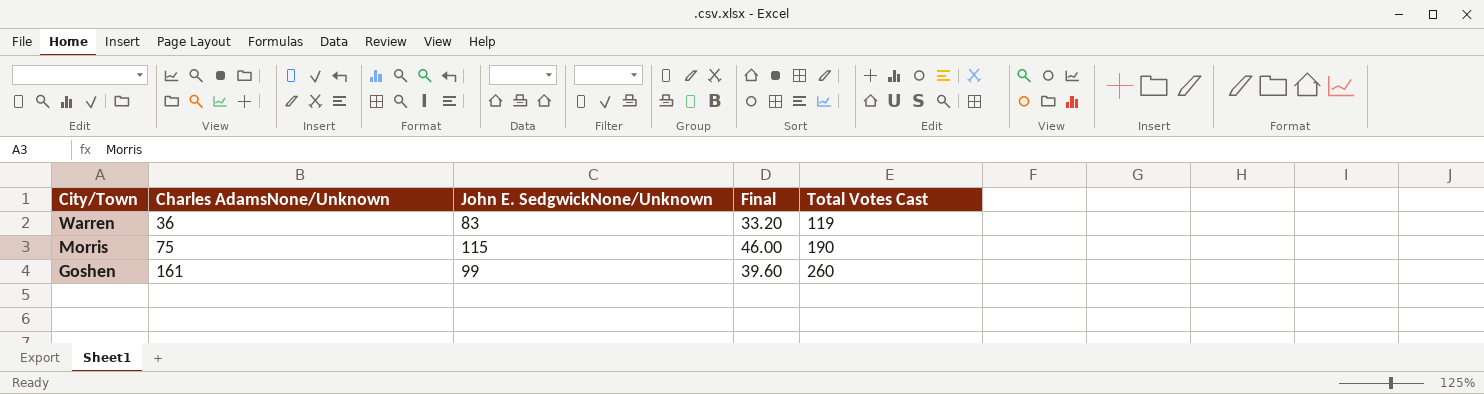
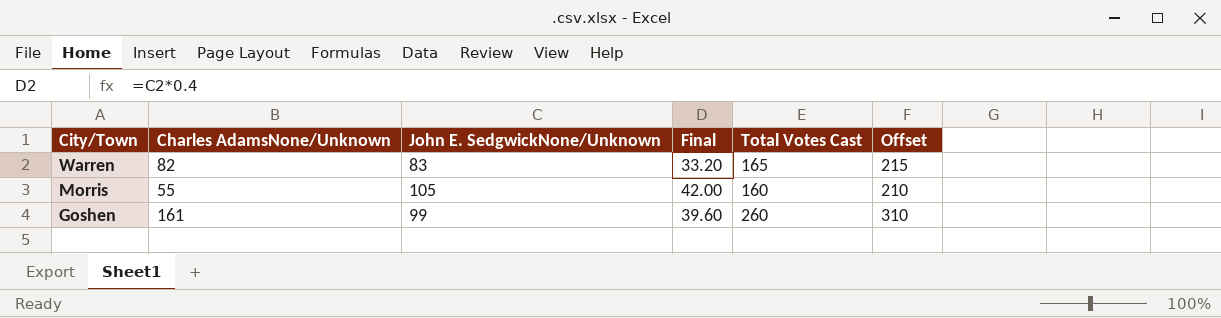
column Offset | formula: none -> [Total Votes Cast] + 50
Warren | Charles AdamsNone/Unknown: 36 -> 82
Warren | Total Votes Cast: 119 -> 165
Morris | Charles AdamsNone/Unknown: 75 -> 55
Morris | John E. SedgwickNone/Unknown: 115 -> 105
Morris | Final: 46.00 -> 42.00
Morris | Total Votes Cast: 190 -> 160

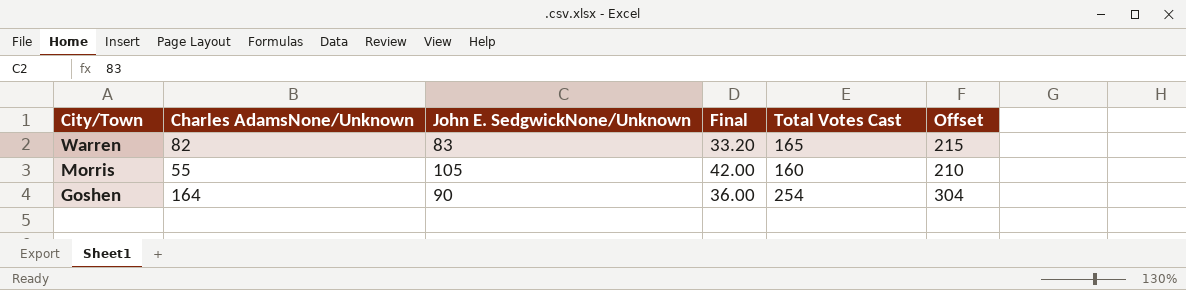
Goshen | Charles AdamsNone/Unknown: 161 -> 164
Goshen | John E. SedgwickNone/Unknown: 99 -> 90
Goshen | Final: 39.60 -> 36.00
Goshen | Total Votes Cast: 260 -> 254
Goshen | Offset: 310 -> 304

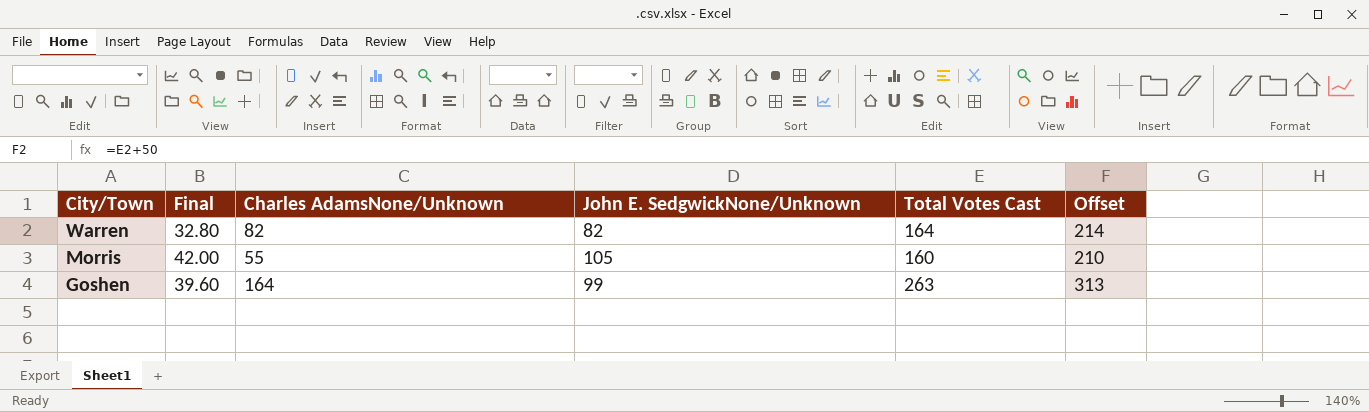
column Final | position: 4 -> 2
Warren | Final: 33.20 -> 32.80
Warren | John E. SedgwickNone/Unknown: 83 -> 82
Warren | Total Votes Cast: 165 -> 164
Warren | Offset: 215 -> 214
Goshen | Final: 36.00 -> 39.60
Goshen | John E. SedgwickNone/Unknown: 90 -> 99
Goshen | Total Votes Cast: 254 -> 263
Goshen | Offset: 304 -> 313

